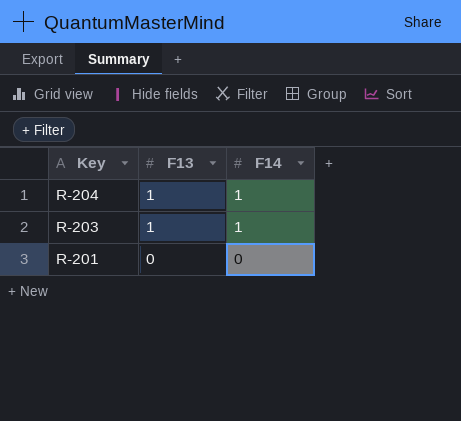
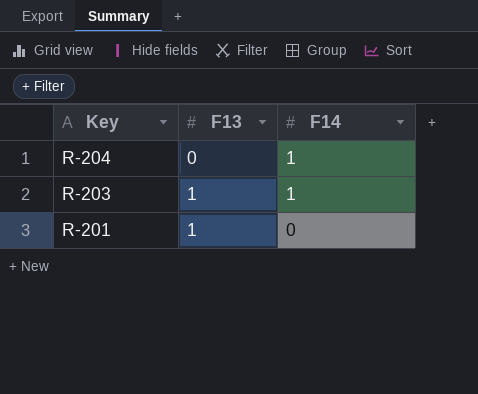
R-204 | F13: 1 -> 0
R-201 | F13: 0 -> 1

